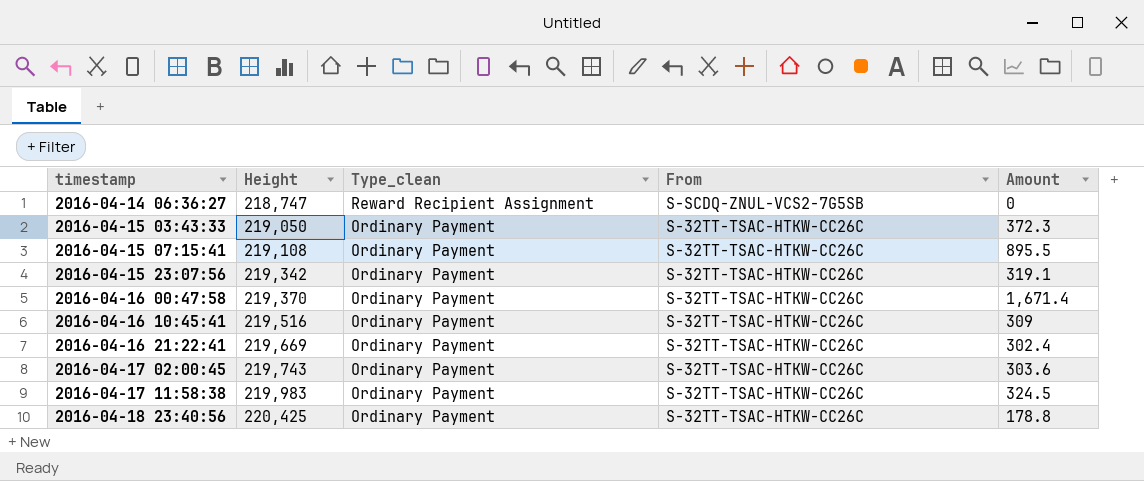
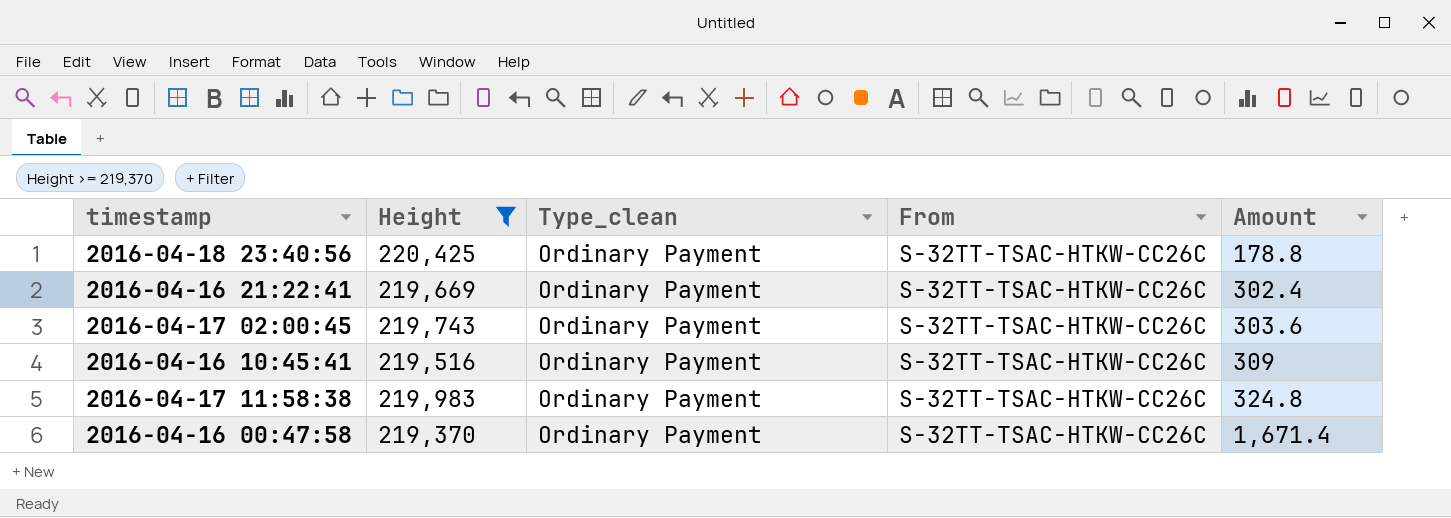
filter: none -> Height >= 219,370
row order: timestamp ascending -> Amount ascending
2016-04-17 11:58:38 | Amount: 324.5 -> 324.8

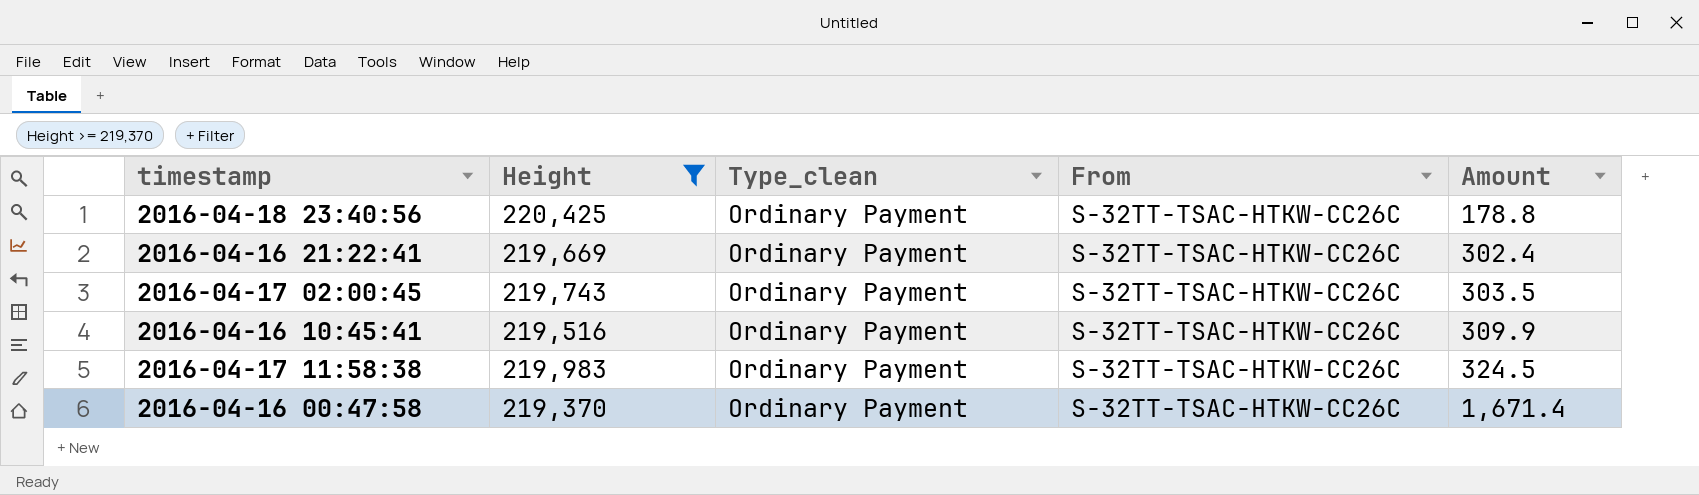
2016-04-17 02:00:45 | Amount: 303.6 -> 303.5
2016-04-16 10:45:41 | Amount: 309 -> 309.9
2016-04-17 11:58:38 | Amount: 324.8 -> 324.5

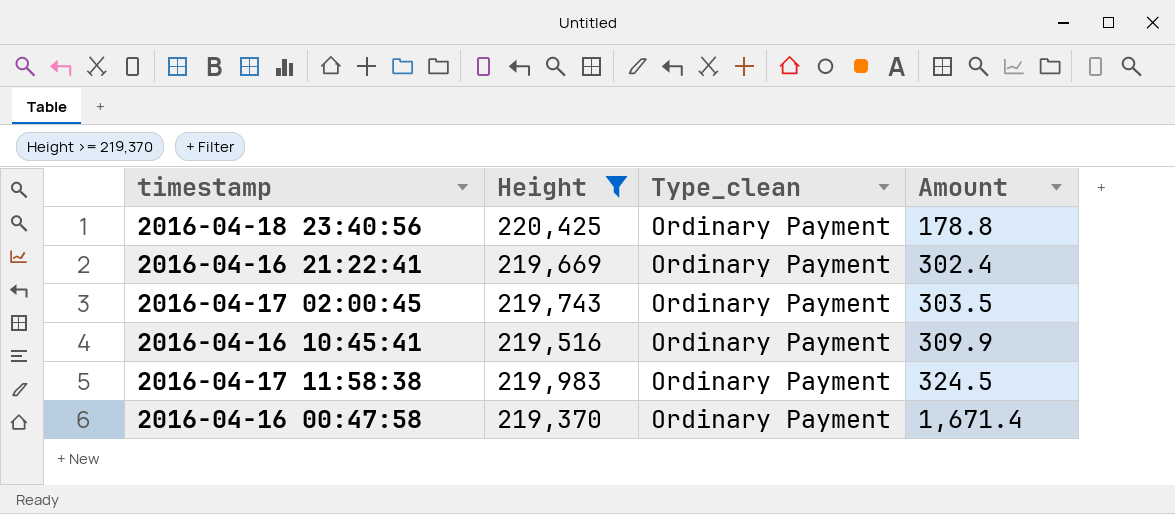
column From | position: 4 -> none

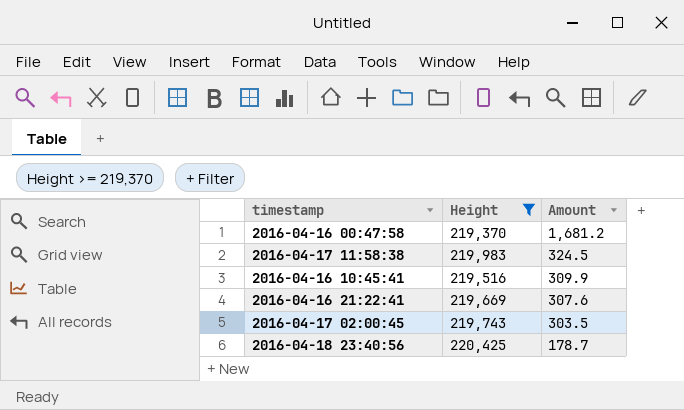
row order: Amount ascending -> Amount descending
column Type_clean | position: 3 -> none
2016-04-16 00:47:58 | Amount: 1,671.4 -> 1,681.2
2016-04-16 21:22:41 | Amount: 302.4 -> 307.6
2016-04-18 23:40:56 | Amount: 178.8 -> 178.7

